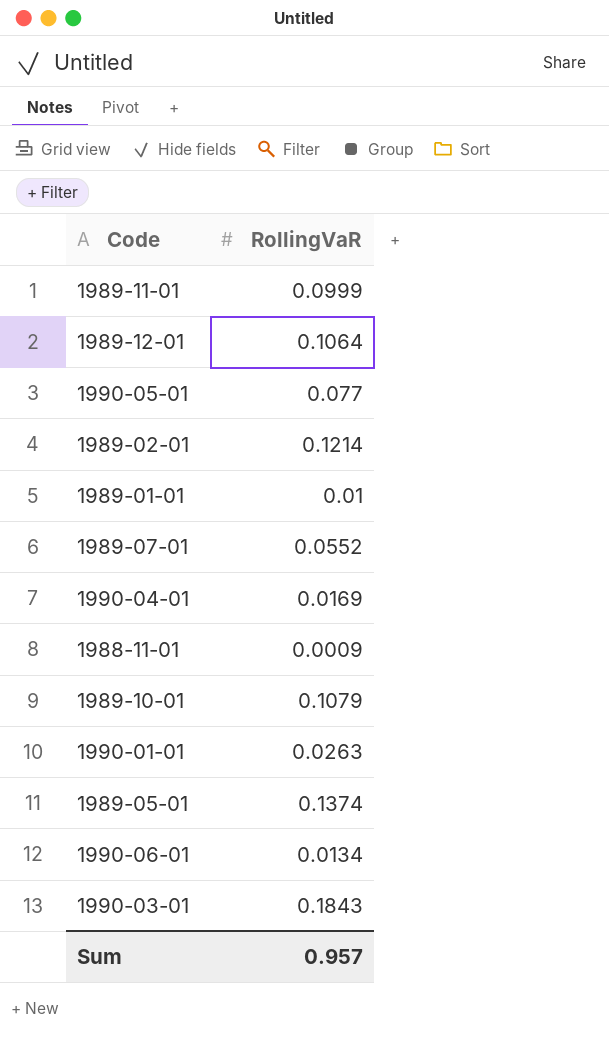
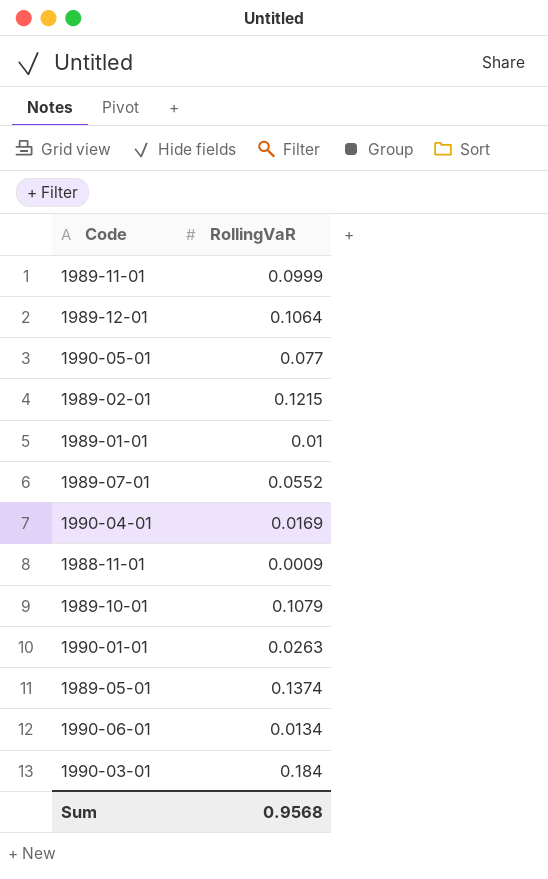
1989-02-01 | RollingVaR: 0.1214 -> 0.1215
1990-03-01 | RollingVaR: 0.1843 -> 0.184
Sum | RollingVaR: 0.957 -> 0.9568

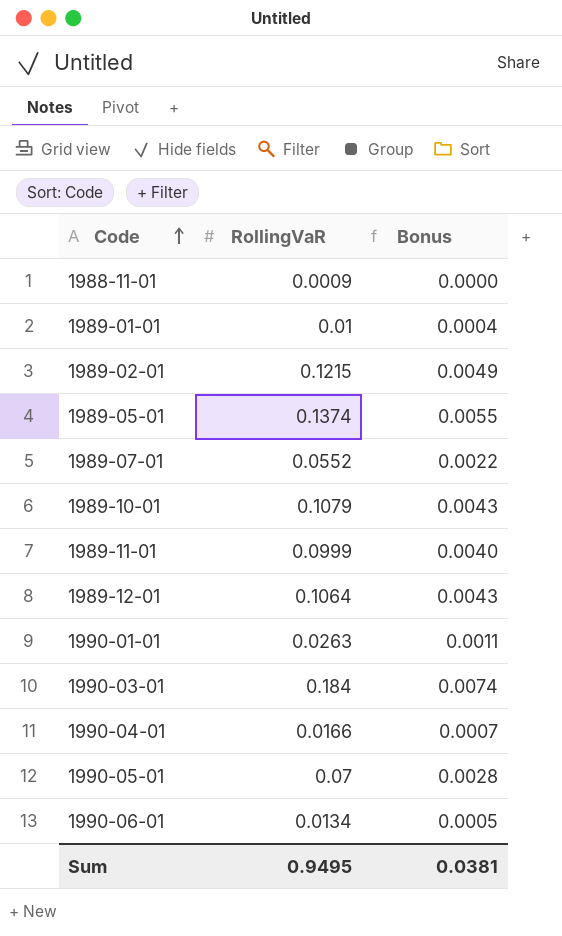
row order: none -> Code ascending
column Bonus | formula: none -> [RollingVaR] * 0.04
1990-04-01 | RollingVaR: 0.0169 -> 0.0166
1990-05-01 | RollingVaR: 0.077 -> 0.07
Sum | RollingVaR: 0.9568 -> 0.9495

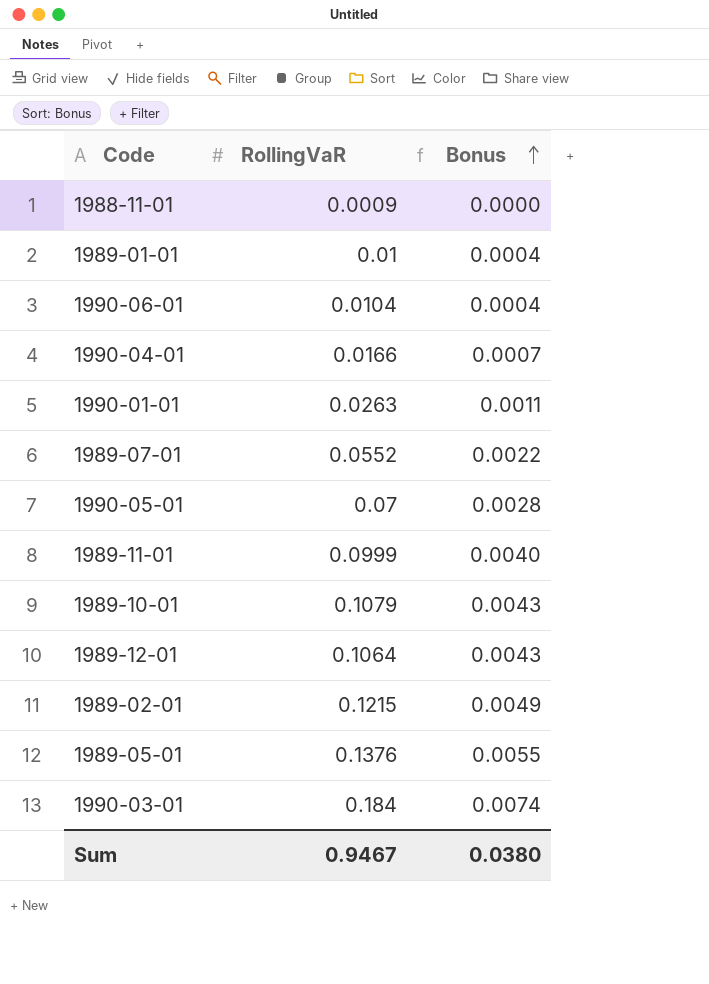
row order: Code ascending -> Bonus ascending
1990-06-01 | RollingVaR: 0.0134 -> 0.0104
1990-06-01 | Bonus: 0.0005 -> 0.0004
1989-05-01 | RollingVaR: 0.1374 -> 0.1376
Sum | RollingVaR: 0.9495 -> 0.9467
Sum | Bonus: 0.0381 -> 0.0380

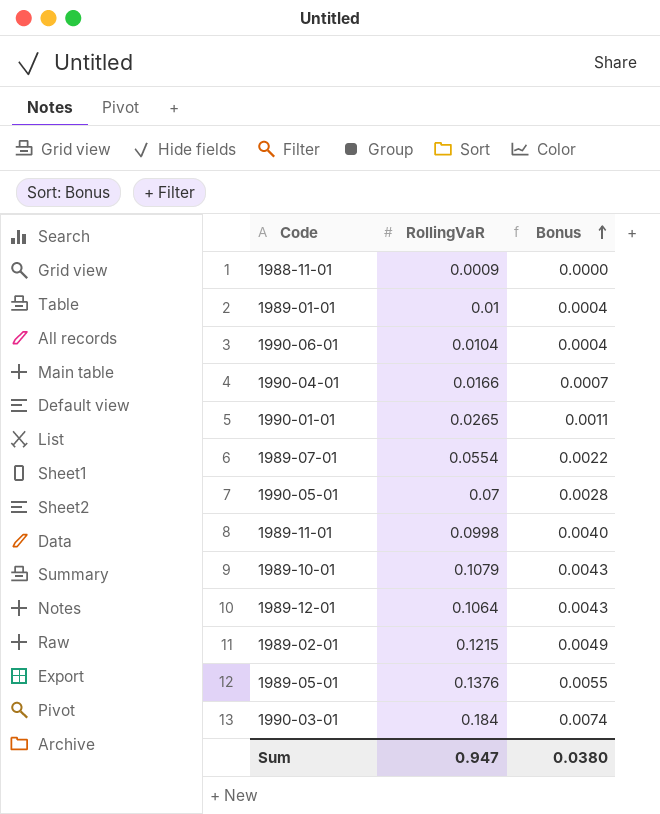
1990-01-01 | RollingVaR: 0.0263 -> 0.0265
1989-07-01 | RollingVaR: 0.0552 -> 0.0554
1989-11-01 | RollingVaR: 0.0999 -> 0.0998
Sum | RollingVaR: 0.9467 -> 0.947

